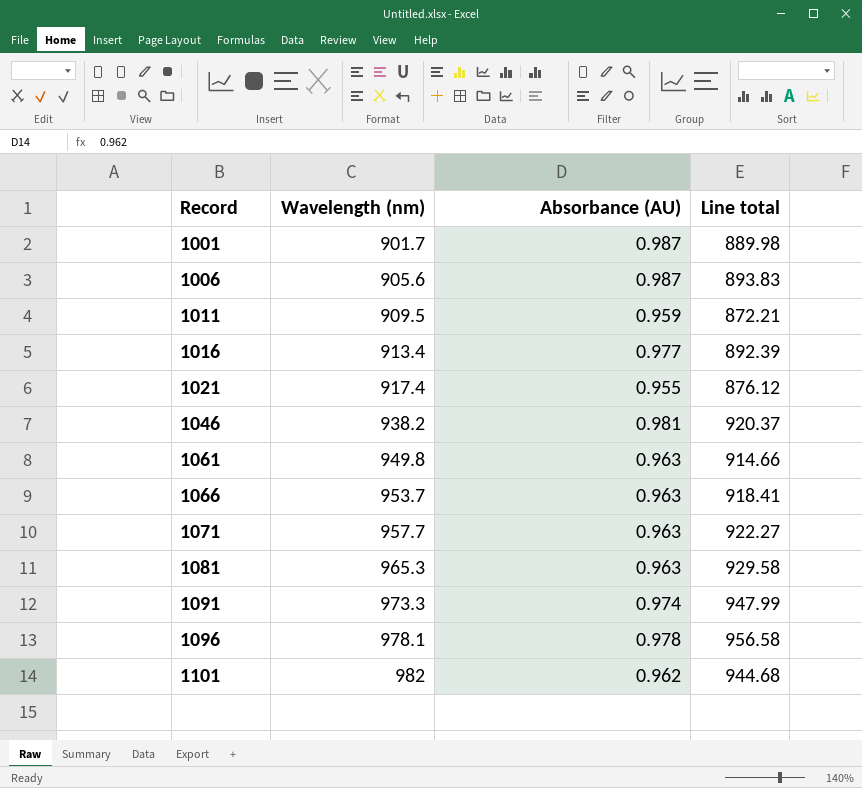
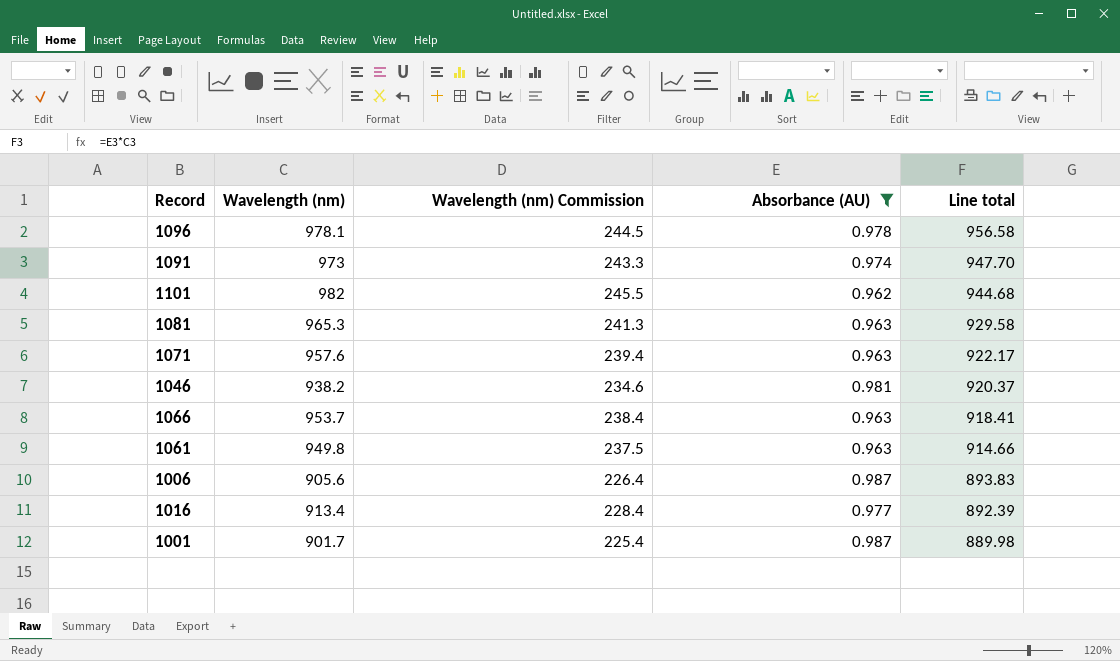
filter: none -> Absorbance (AU) >= 0.962
row order: Record ascending -> Line total descending
column Wavelength (nm) Commission | formula: none -> [Wavelength (nm)] * 0.25
1091 | Wavelength (nm): 973.3 -> 973
1091 | Line total: 947.99 -> 947.70
1071 | Wavelength (nm): 957.7 -> 957.6
1071 | Line total: 922.27 -> 922.17

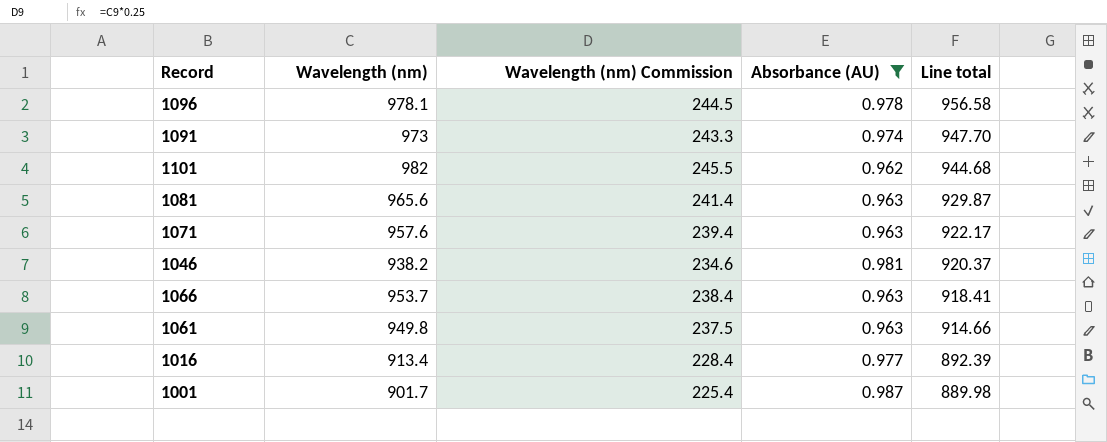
row 1006: 905.6 | 226.4 | 0.987 | 893.83 -> none
1081 | Wavelength (nm): 965.3 -> 965.6
1081 | Wavelength (nm) Commission: 241.3 -> 241.4
1081 | Line total: 929.58 -> 929.87

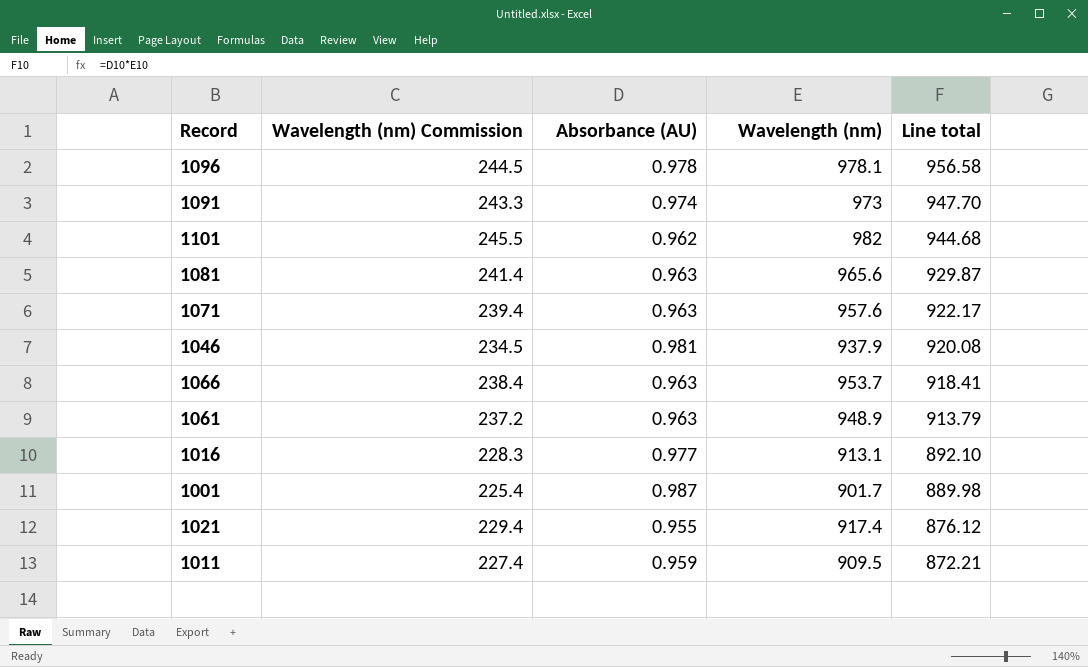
filter: Absorbance (AU) >= 0.962 -> none
column Wavelength (nm) | position: 2 -> 4
1046 | Wavelength (nm) Commission: 234.6 -> 234.5
1046 | Wavelength (nm): 938.2 -> 937.9
1046 | Line total: 920.37 -> 920.08
1061 | Wavelength (nm) Commission: 237.5 -> 237.2
1061 | Wavelength (nm): 949.8 -> 948.9
1061 | Line total: 914.66 -> 913.79
1016 | Wavelength (nm) Commission: 228.4 -> 228.3
1016 | Wavelength (nm): 913.4 -> 913.1
1016 | Line total: 892.39 -> 892.10

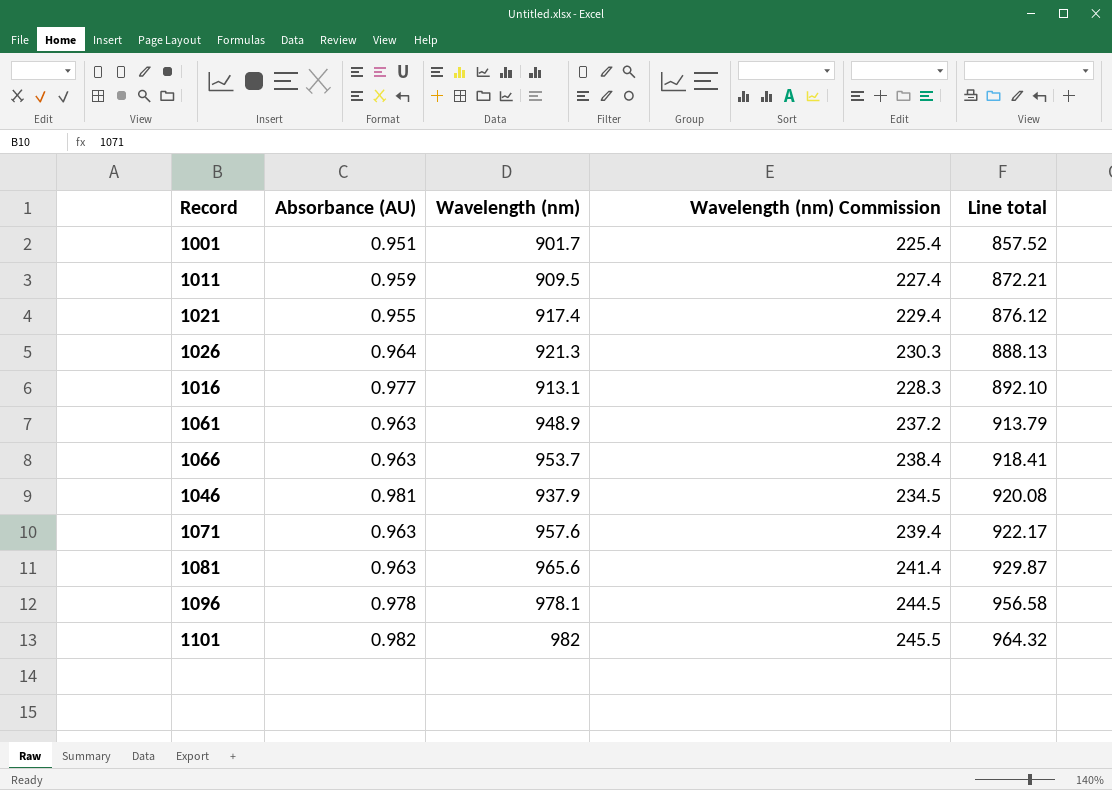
row order: Line total descending -> Line total ascending
column Wavelength (nm) Commission | position: 2 -> 4
row 1091: 243.3 | 0.974 | 973 | 947.70 -> none
1001 | Absorbance (AU): 0.987 -> 0.951
1001 | Line total: 889.98 -> 857.52
row 1026: none -> 0.964 | 921.3 | 230.3 | 888.13
1101 | Absorbance (AU): 0.962 -> 0.982
1101 | Line total: 944.68 -> 964.32

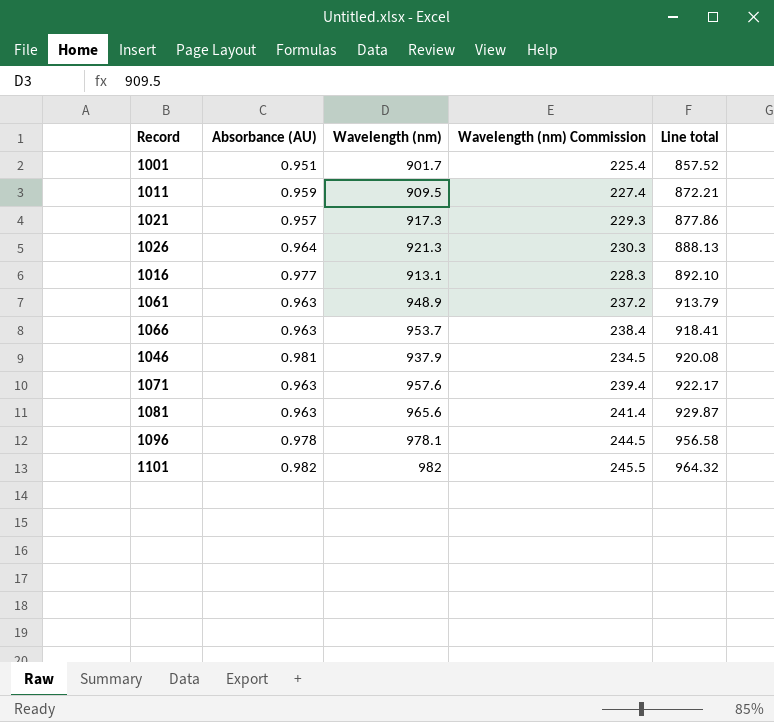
1021 | Absorbance (AU): 0.955 -> 0.957
1021 | Wavelength (nm): 917.4 -> 917.3
1021 | Wavelength (nm) Commission: 229.4 -> 229.3
1021 | Line total: 876.12 -> 877.86

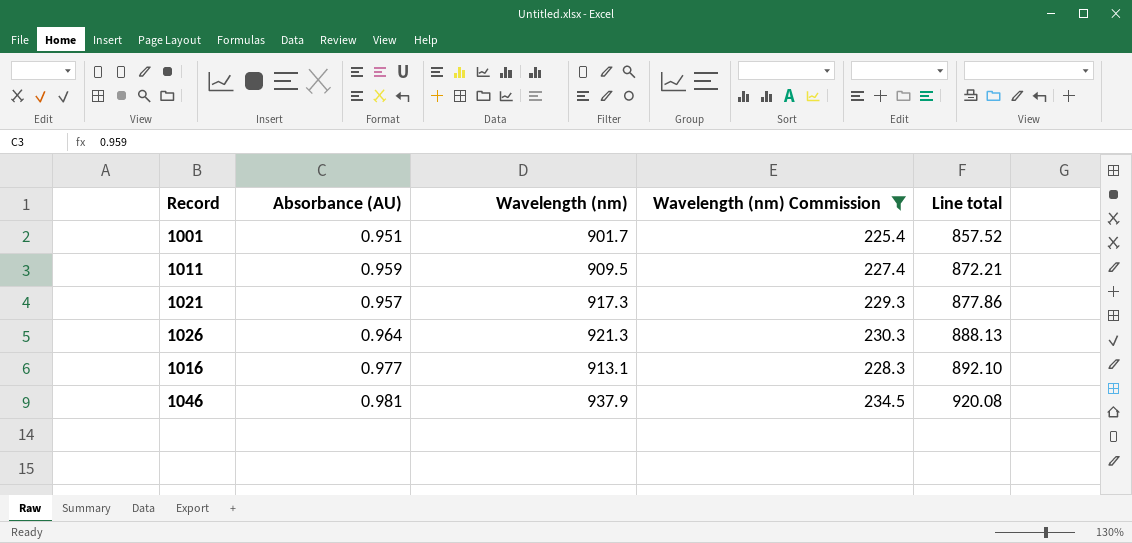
filter: none -> Wavelength (nm) Commission <= 234.5

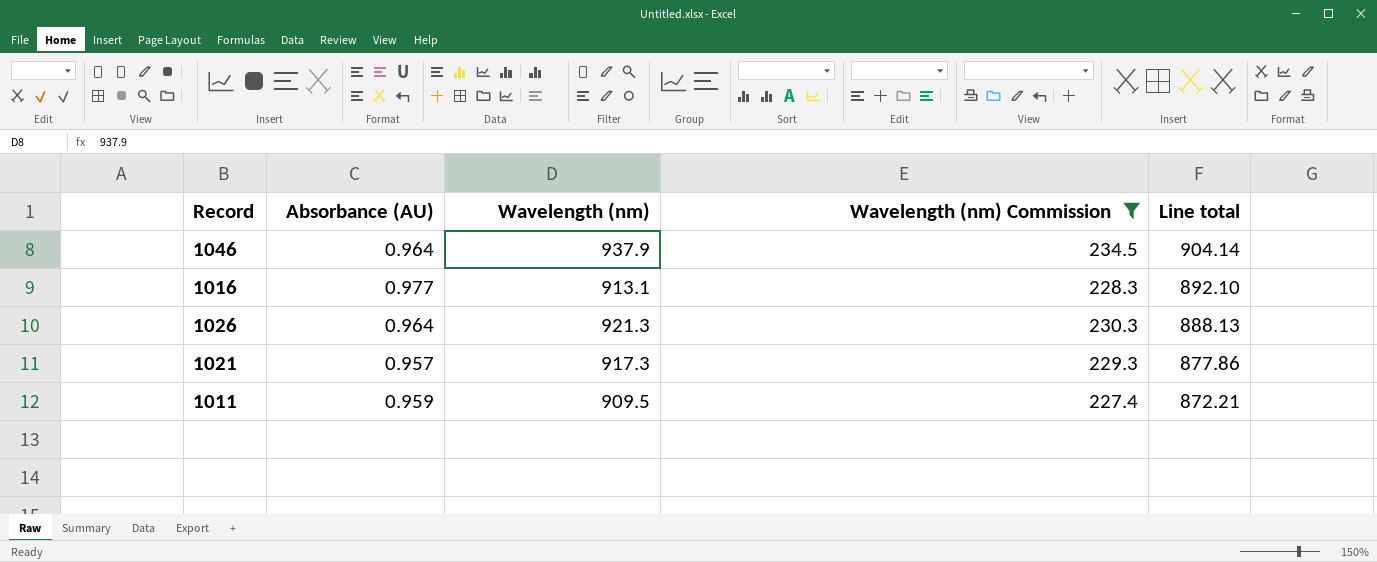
row order: Line total ascending -> Line total descending
row 1001: 0.951 | 901.7 | 225.4 | 857.52 -> none
1046 | Absorbance (AU): 0.981 -> 0.964
1046 | Line total: 920.08 -> 904.14

